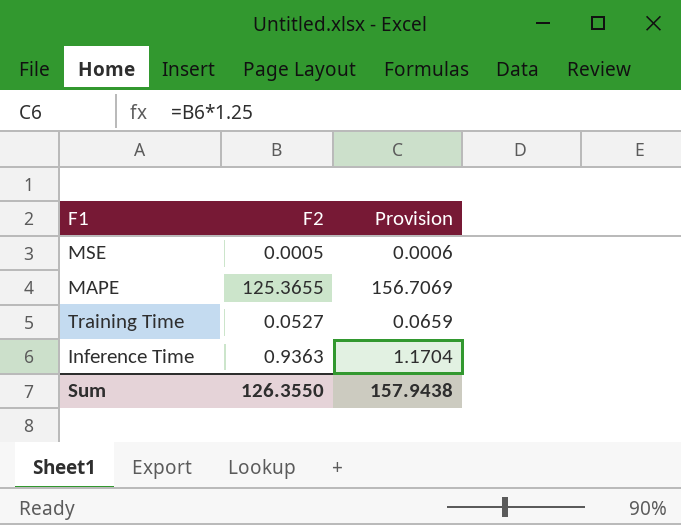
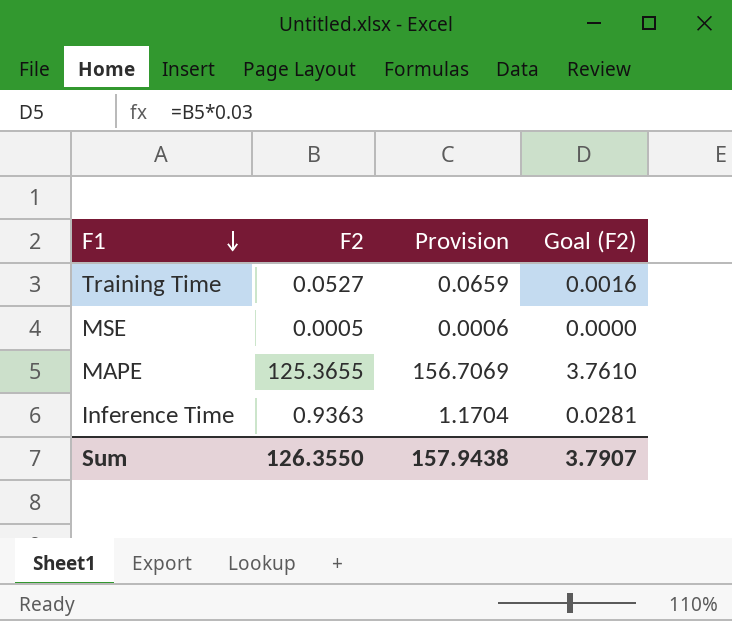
row order: none -> F1 descending
column Goal (F2) | formula: none -> [F2] * 0.03

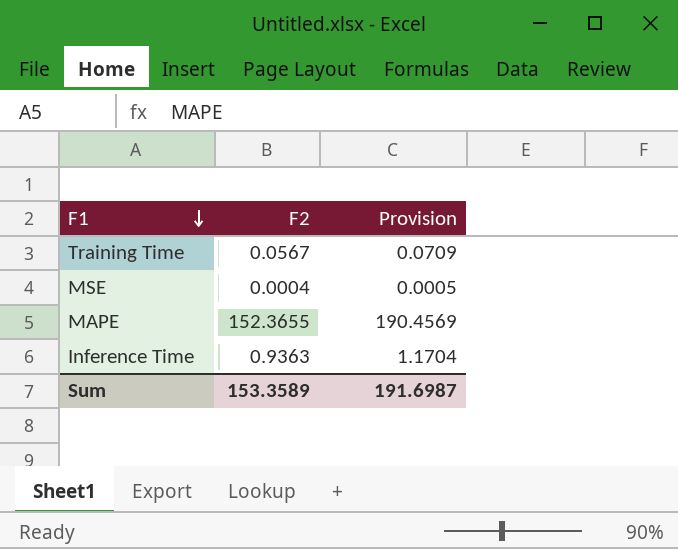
column Goal (F2) | formula: [F2] * 0.03 -> none
Training Time | F2: 0.0527 -> 0.0567
Training Time | Provision: 0.0659 -> 0.0709
MSE | F2: 0.0005 -> 0.0004
MSE | Provision: 0.0006 -> 0.0005
MAPE | F2: 125.3655 -> 152.3655
MAPE | Provision: 156.7069 -> 190.4569
Sum | F2: 126.3550 -> 153.3589
Sum | Provision: 157.9438 -> 191.6987

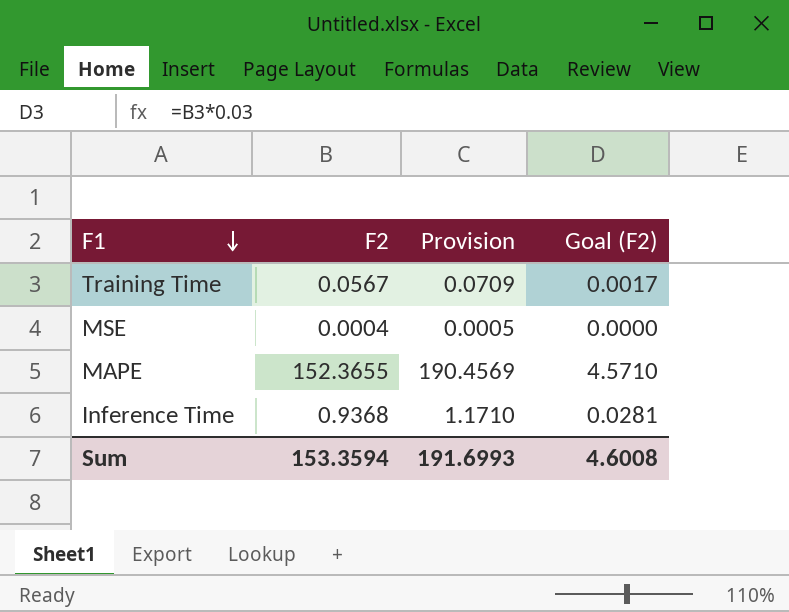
column Goal (F2) | formula: none -> [F2] * 0.03
Inference Time | F2: 0.9363 -> 0.9368
Inference Time | Provision: 1.1704 -> 1.1710
Sum | F2: 153.3589 -> 153.3594
Sum | Provision: 191.6987 -> 191.6993

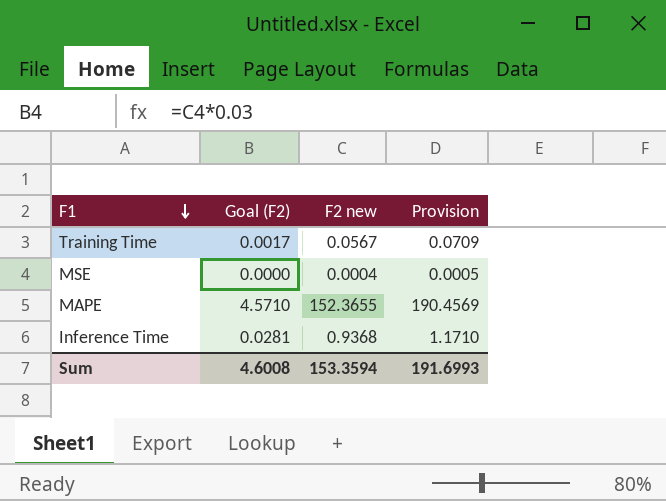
column Goal (F2) | position: 4 -> 2
column name: F2 -> F2 new

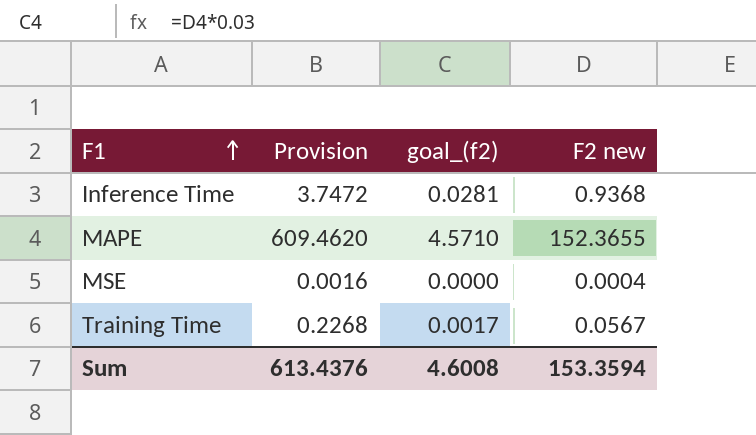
row order: F1 descending -> F1 ascending
column Provision | formula: [F2 new] * 1.25 -> [F2 new] * 4
column Provision | position: 4 -> 2
column name: Goal (F2) -> goal_(f2)
Sum | Provision: 191.6993 -> 613.4376

